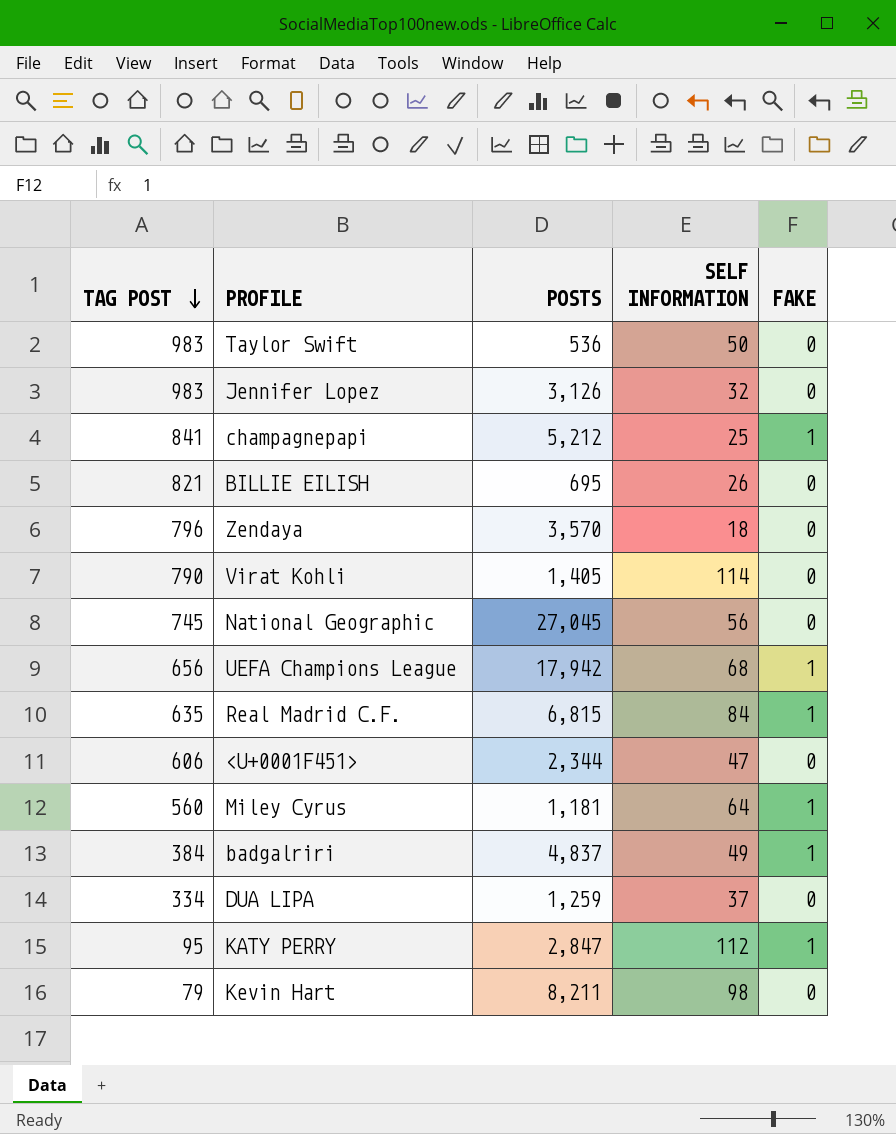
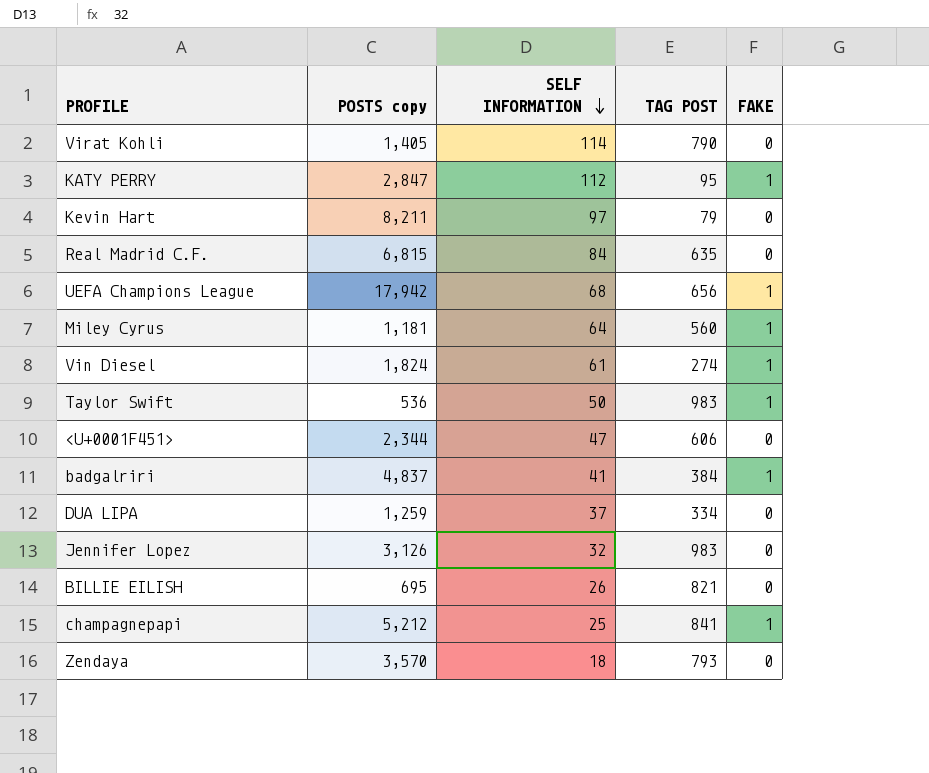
row order: TAG POST descending -> SELF INFORMATION descending
column name: POSTS -> POSTS copy
column TAG POST | position: 1 -> 4
row National Geographic: 745 | 27,045 | 56 | 0 -> none
Kevin Hart | SELF INFORMATION: 98 -> 97
Real Madrid C.F. | FAKE: 1 -> 0
row Vin Diesel: none -> 1,824 | 61 | 274 | 1
Taylor Swift | FAKE: 0 -> 1
badgalriri | SELF INFORMATION: 49 -> 41
Zendaya | TAG POST: 796 -> 793

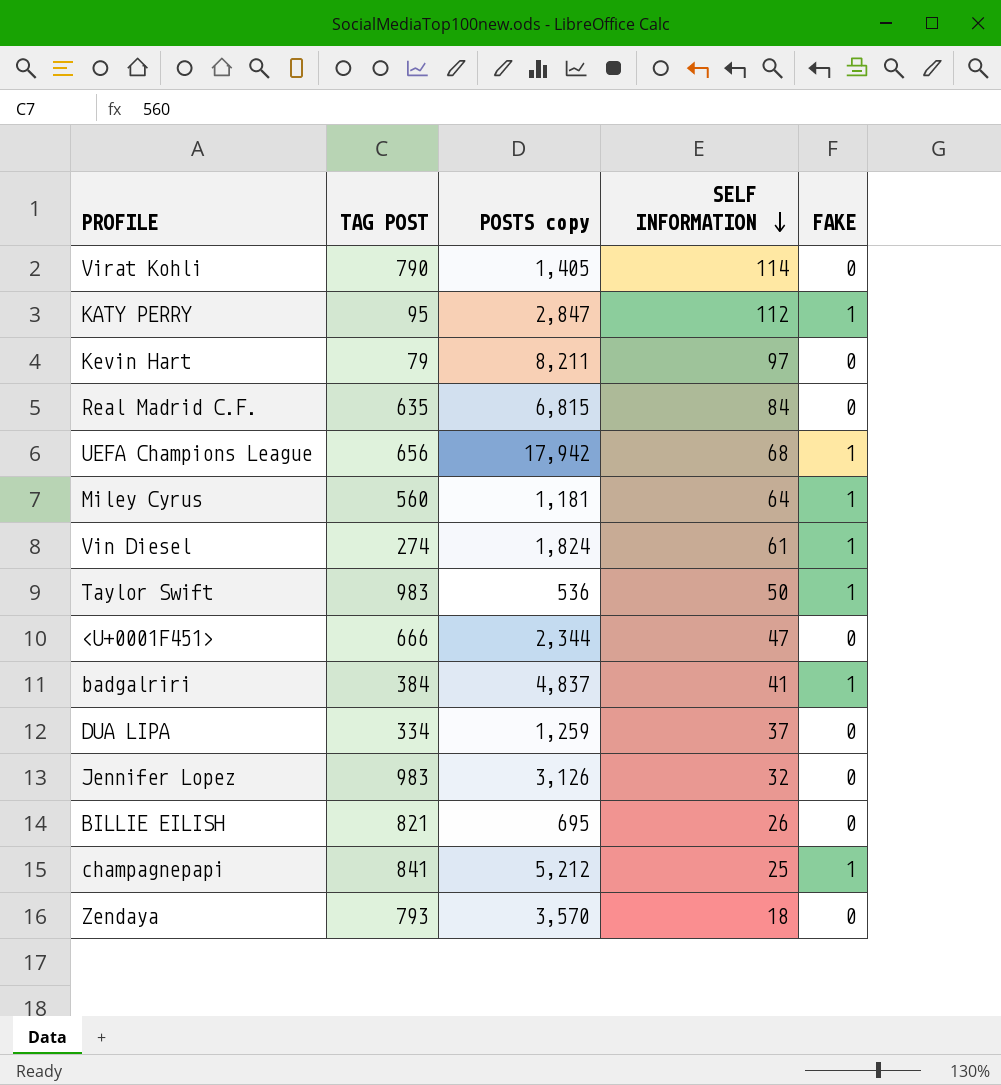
column TAG POST | position: 4 -> 2
<U+0001F451> | TAG POST: 606 -> 666

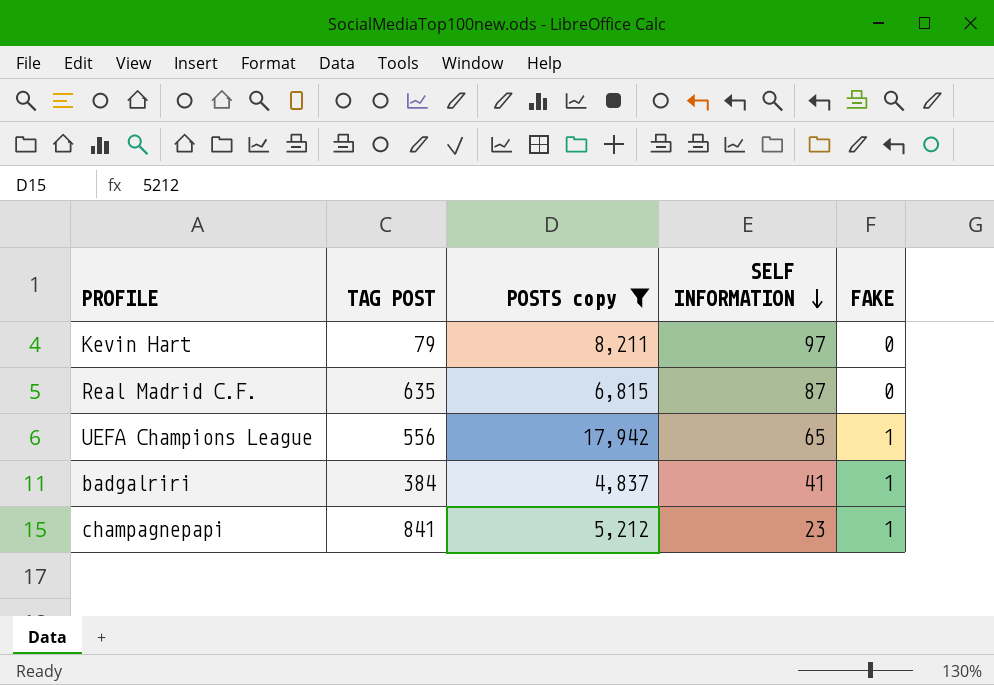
filter: none -> POSTS copy >= 4,837
Real Madrid C.F. | SELF INFORMATION: 84 -> 87
UEFA Champions League | TAG POST: 656 -> 556
UEFA Champions League | SELF INFORMATION: 68 -> 65
champagnepapi | SELF INFORMATION: 25 -> 23

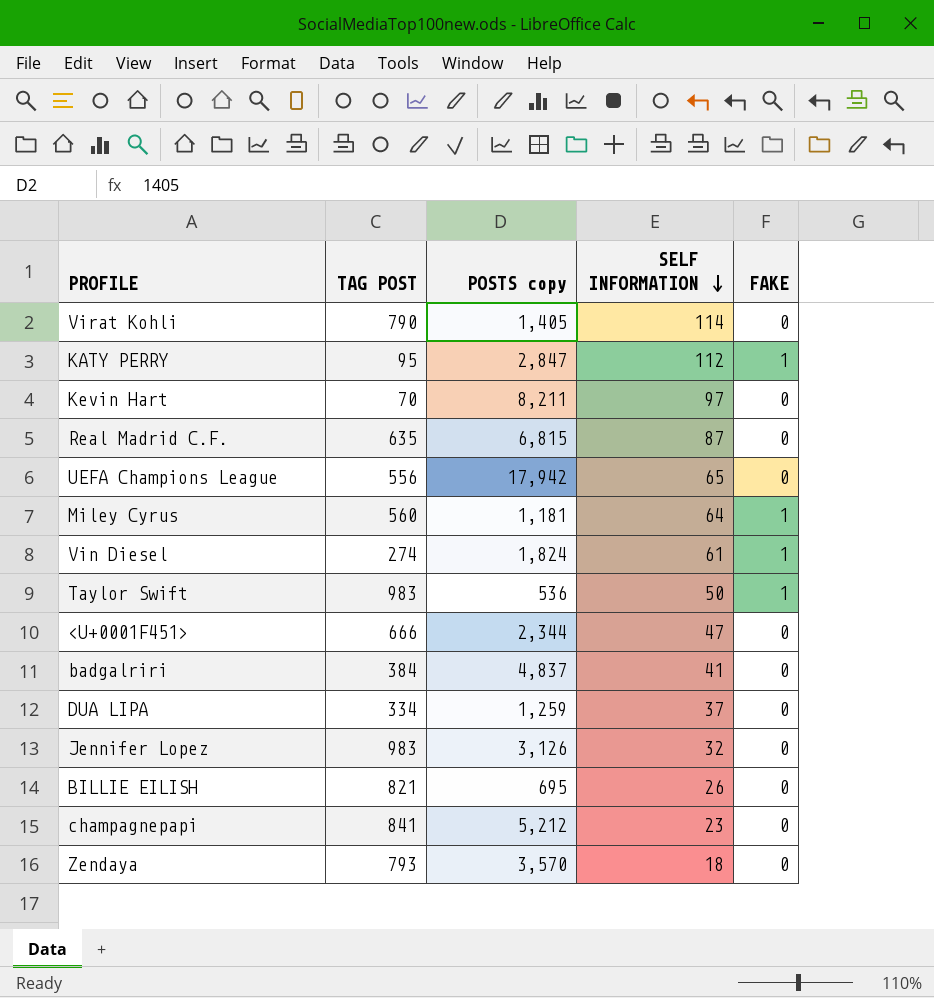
filter: POSTS copy >= 4,837 -> none
Kevin Hart | TAG POST: 79 -> 70
UEFA Champions League | FAKE: 1 -> 0
badgalriri | FAKE: 1 -> 0
champagnepapi | FAKE: 1 -> 0

